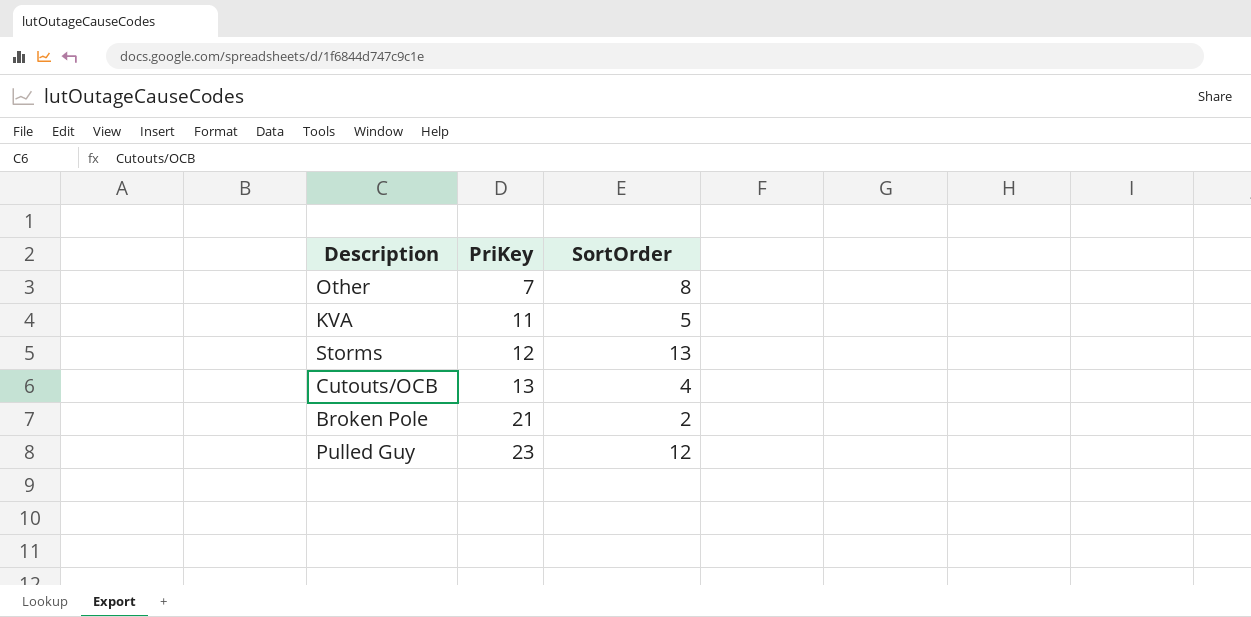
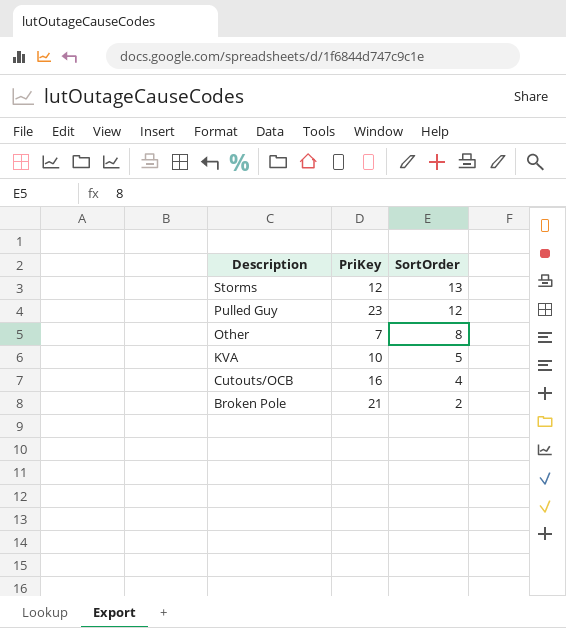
row order: PriKey ascending -> Description descending
KVA | PriKey: 11 -> 10
Cutouts/OCB | PriKey: 13 -> 16

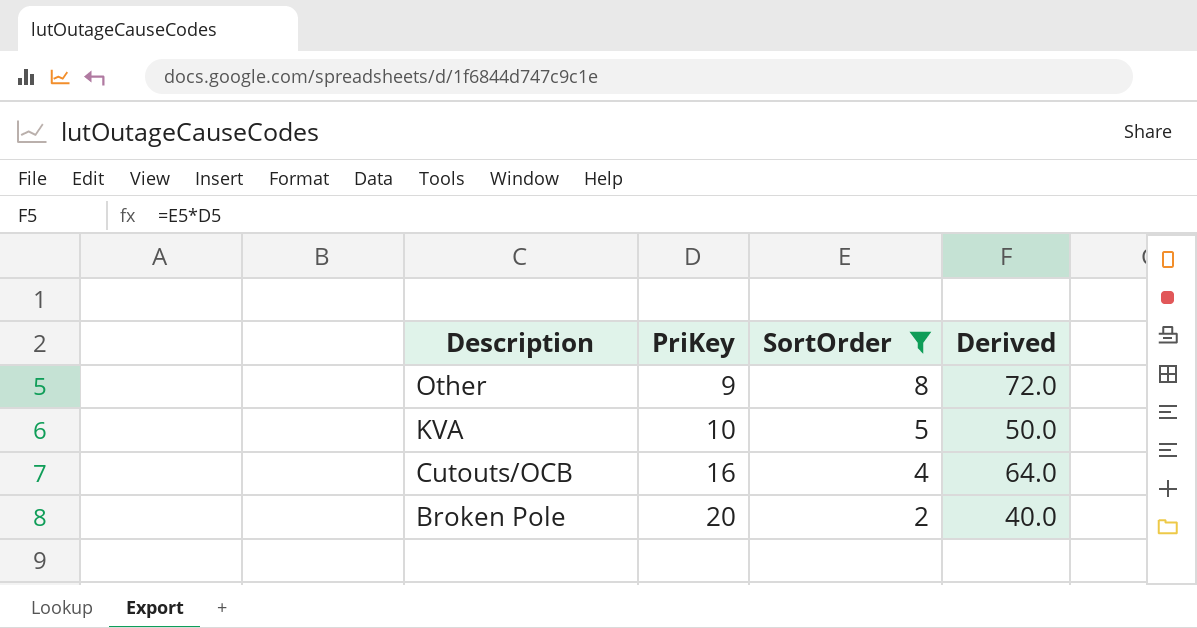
filter: none -> SortOrder <= 8
column Derived | formula: none -> [PriKey] * [SortOrder]
Other | PriKey: 7 -> 9
Broken Pole | PriKey: 21 -> 20

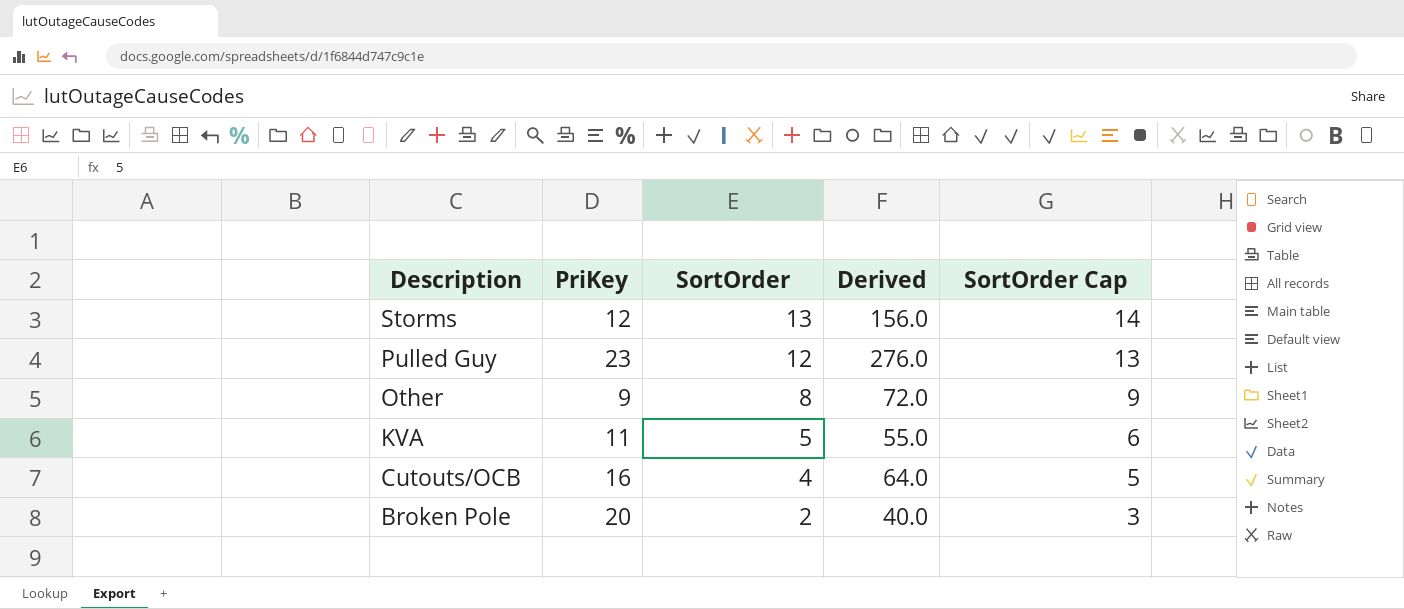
filter: SortOrder <= 8 -> none
column SortOrder Cap | formula: none -> [SortOrder] + 1
KVA | PriKey: 10 -> 11
KVA | Derived: 50.0 -> 55.0

